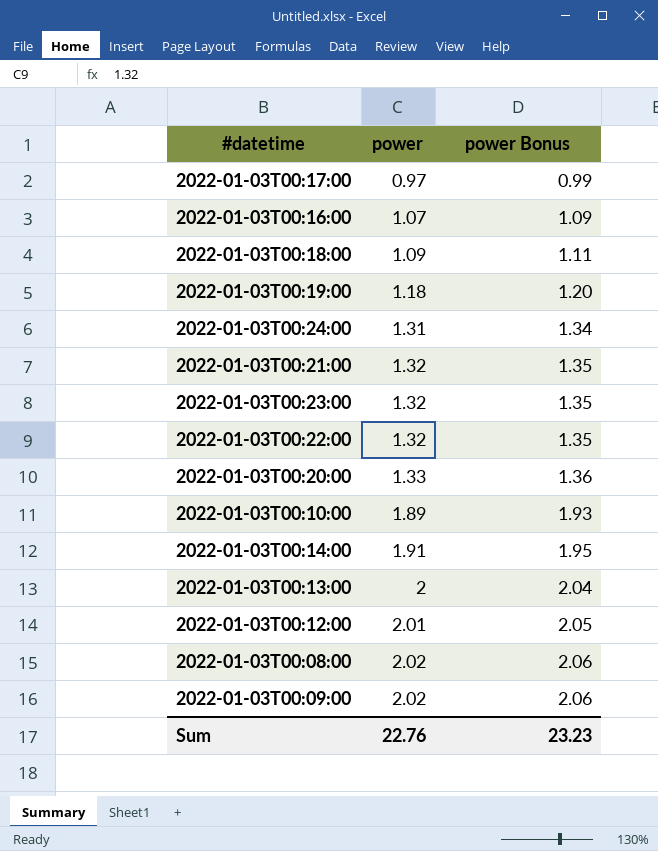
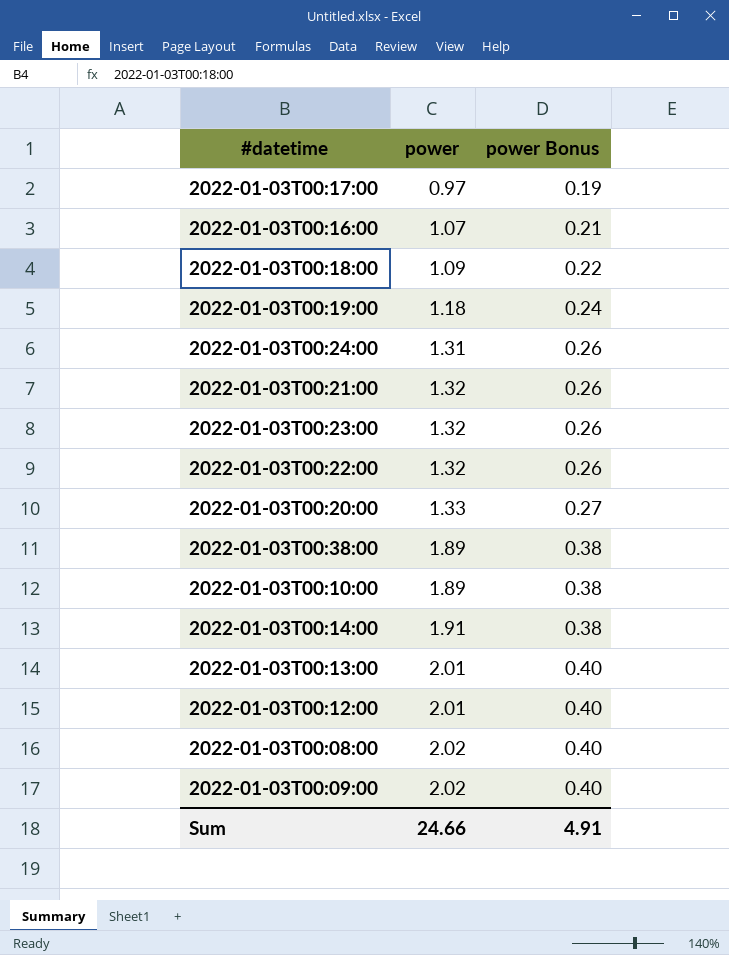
column power Bonus | formula: [power] * 1.02 -> [power] * 0.2
row 2022-01-03T00:38:00: none -> 1.89 | 0.38
2022-01-03T00:13:00 | power: 2 -> 2.01
Sum | power: 22.76 -> 24.66
Sum | power Bonus: 23.23 -> 4.91

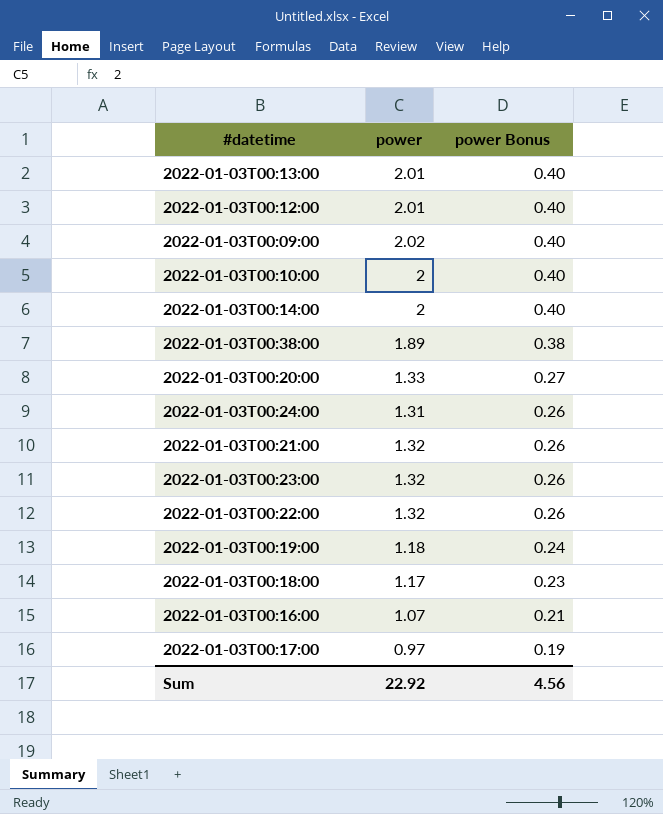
row order: power ascending -> power Bonus descending
row 2022-01-03T00:08:00: 2.02 | 0.40 -> none
2022-01-03T00:10:00 | power: 1.89 -> 2
2022-01-03T00:10:00 | power Bonus: 0.38 -> 0.40
2022-01-03T00:14:00 | power: 1.91 -> 2
2022-01-03T00:14:00 | power Bonus: 0.38 -> 0.40
2022-01-03T00:18:00 | power: 1.09 -> 1.17
2022-01-03T00:18:00 | power Bonus: 0.22 -> 0.23
Sum | power: 24.66 -> 22.92
Sum | power Bonus: 4.91 -> 4.56

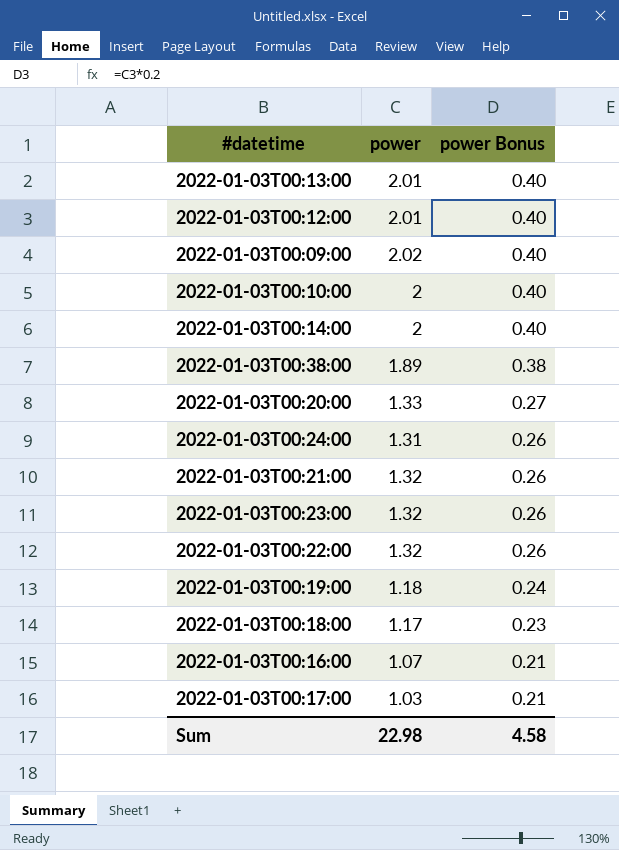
2022-01-03T00:17:00 | power: 0.97 -> 1.03
2022-01-03T00:17:00 | power Bonus: 0.19 -> 0.21
Sum | power: 22.92 -> 22.98
Sum | power Bonus: 4.56 -> 4.58

